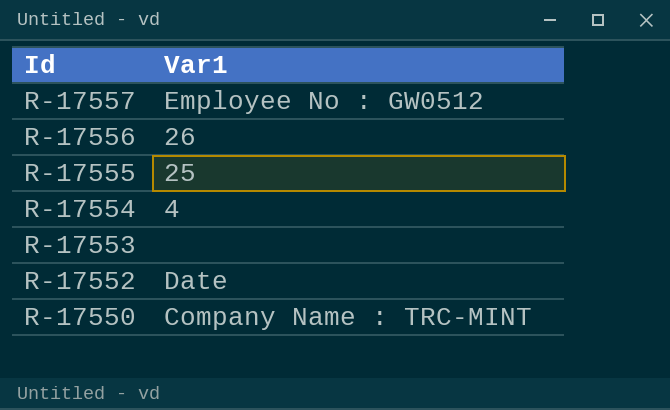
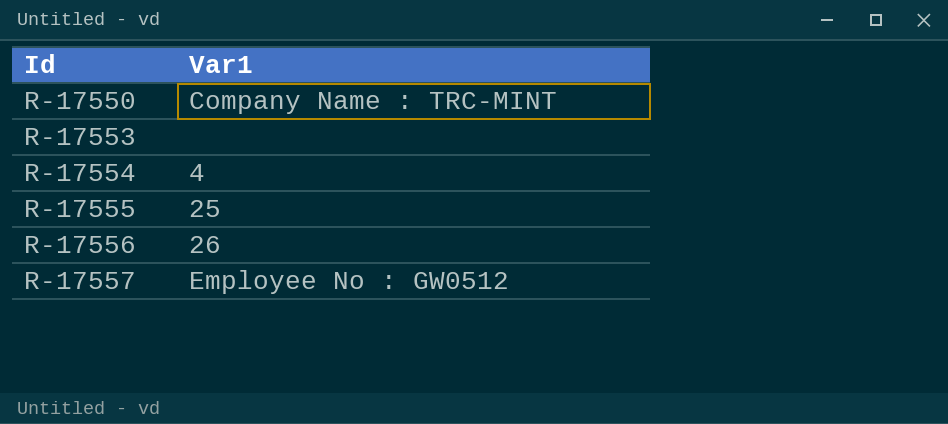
row order: Id descending -> Id ascending
row R-17552: Date -> none

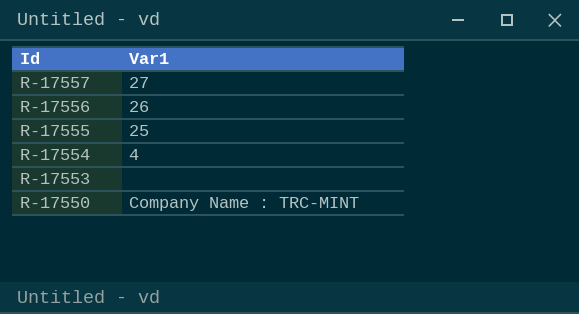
row order: Id ascending -> Id descending
R-17557 | Var1: Employee No : GW0512 -> 27

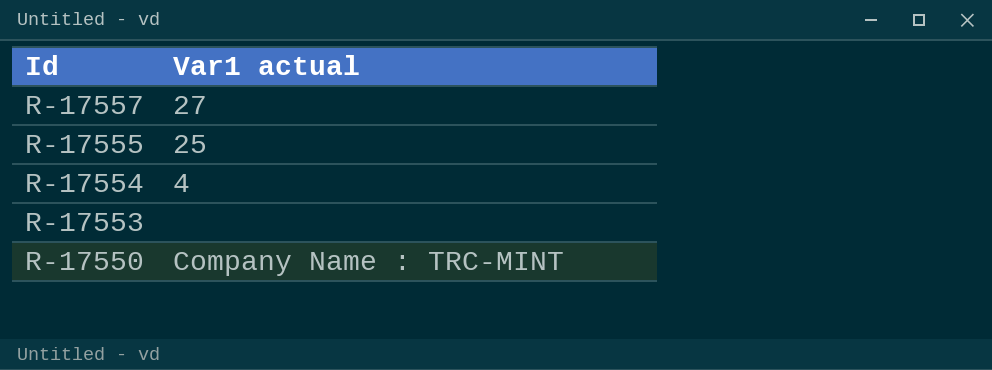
column name: Var1 -> Var1 actual
row R-17556: 26 -> none

